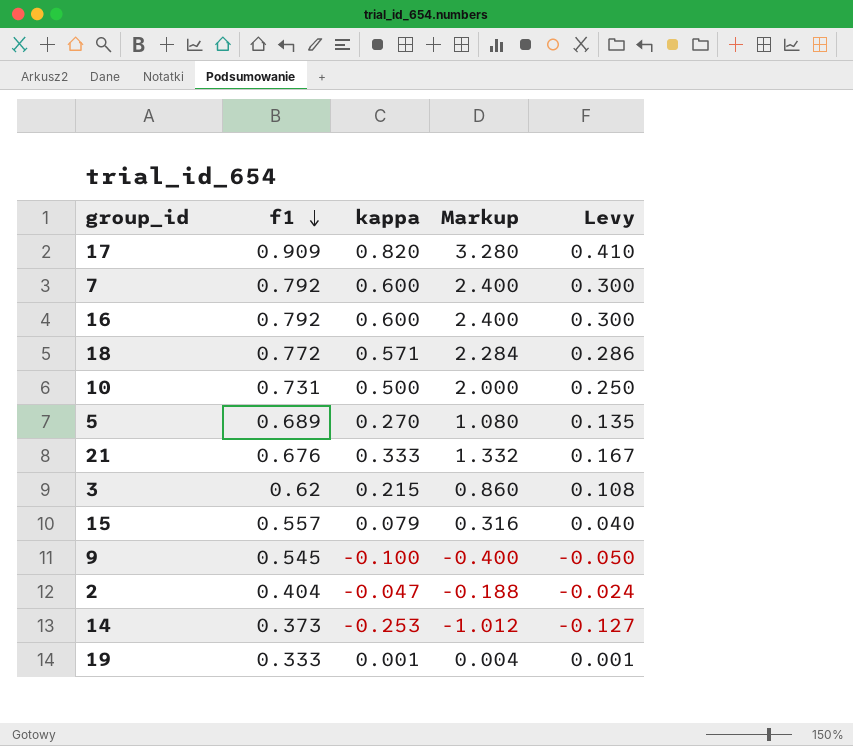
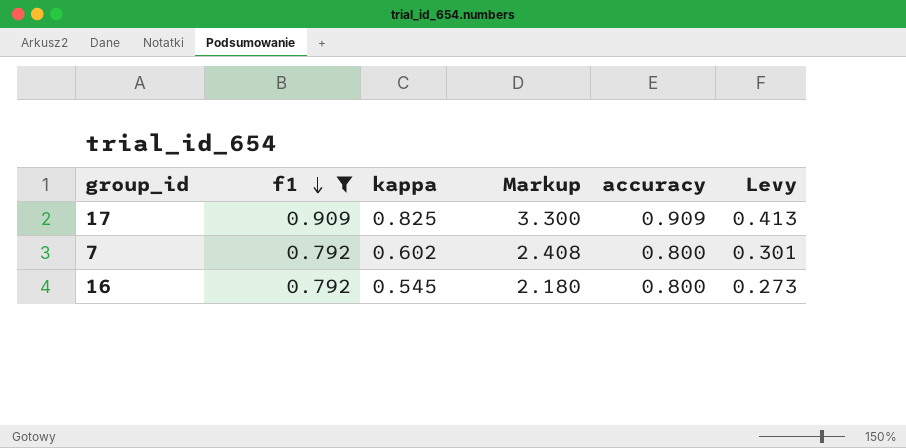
filter: none -> f1 >= 0.792
column accuracy | position: none -> 5
17 | kappa: 0.820 -> 0.825
17 | Markup: 3.280 -> 3.300
17 | Levy: 0.410 -> 0.413
7 | kappa: 0.600 -> 0.602
7 | Markup: 2.400 -> 2.408
7 | Levy: 0.300 -> 0.301
16 | kappa: 0.600 -> 0.545
16 | Markup: 2.400 -> 2.180
16 | Levy: 0.300 -> 0.273

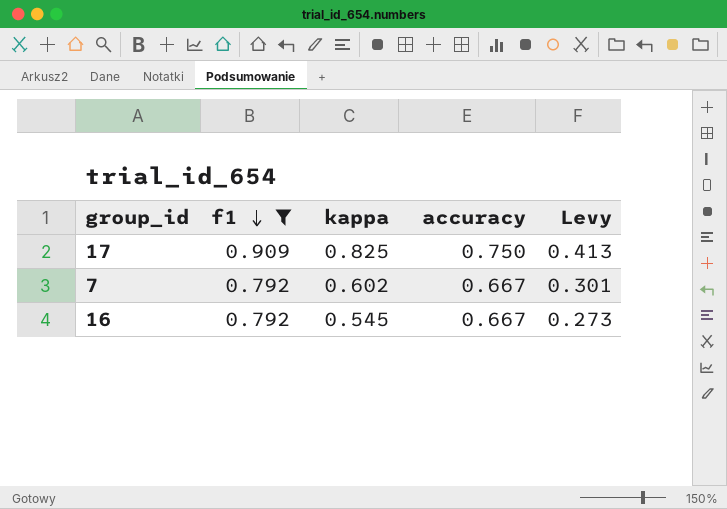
column Markup | formula: [kappa] * 4 -> none
17 | accuracy: 0.909 -> 0.750
7 | accuracy: 0.800 -> 0.667
16 | accuracy: 0.800 -> 0.667

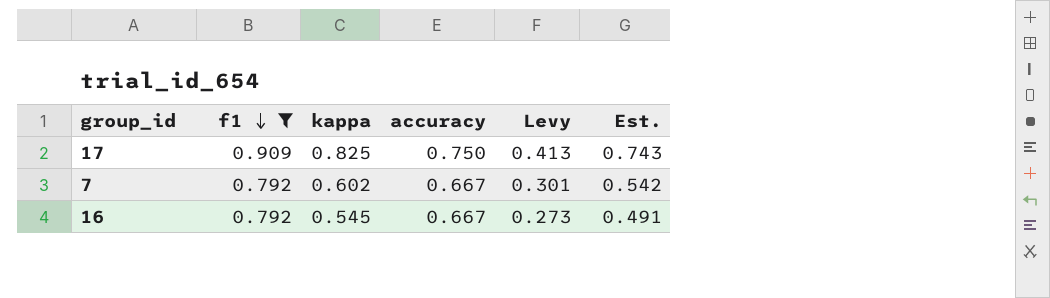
column Est. | formula: none -> [kappa] * 0.9

